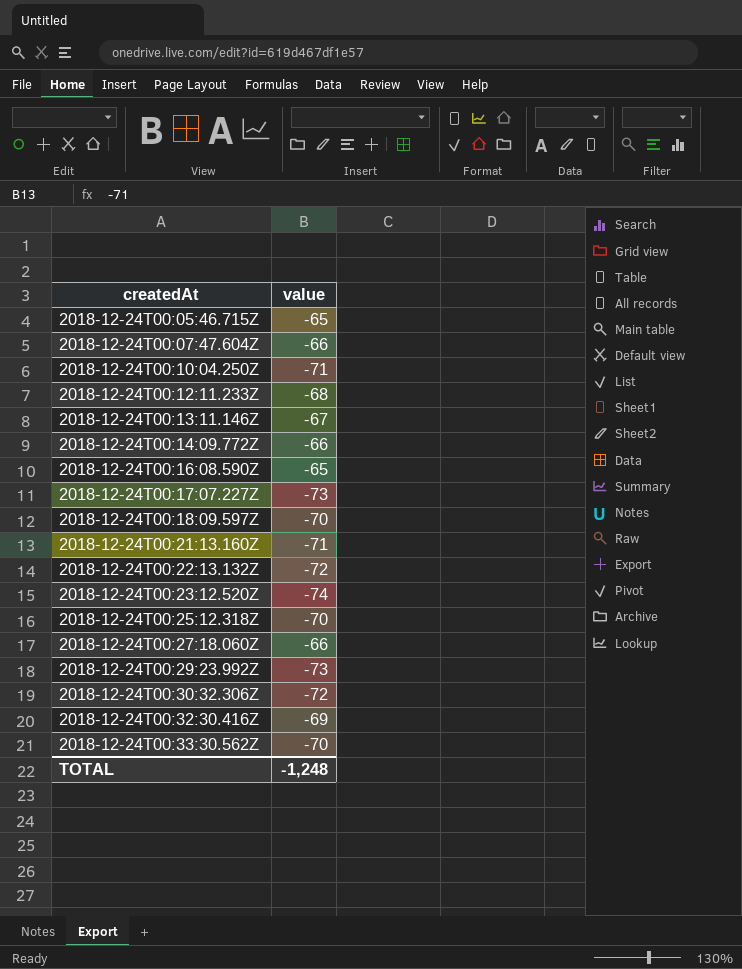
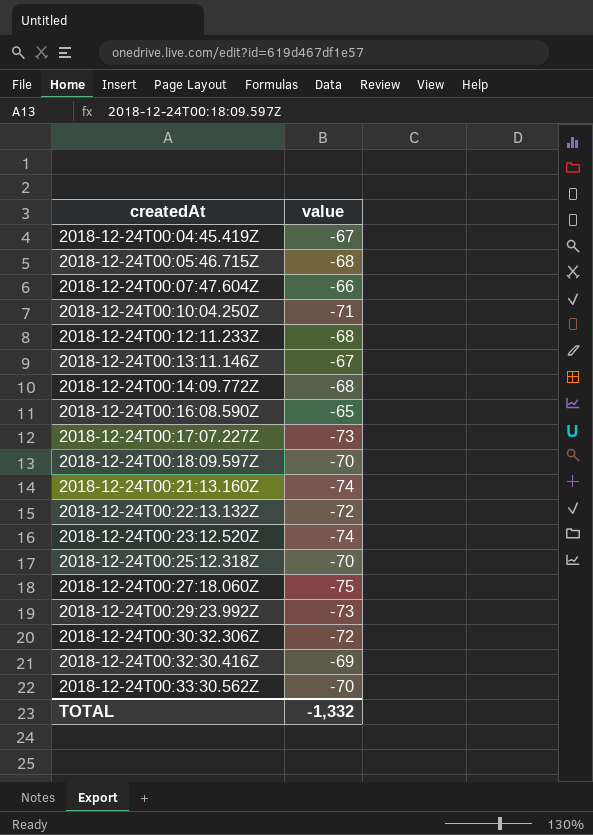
row 2018-12-24T00:04:45.419Z: none -> -67
2018-12-24T00:05:46.715Z | value: -65 -> -68
2018-12-24T00:14:09.772Z | value: -66 -> -68
2018-12-24T00:21:13.160Z | value: -71 -> -74
2018-12-24T00:27:18.060Z | value: -66 -> -75
TOTAL | value: -1,248 -> -1,332

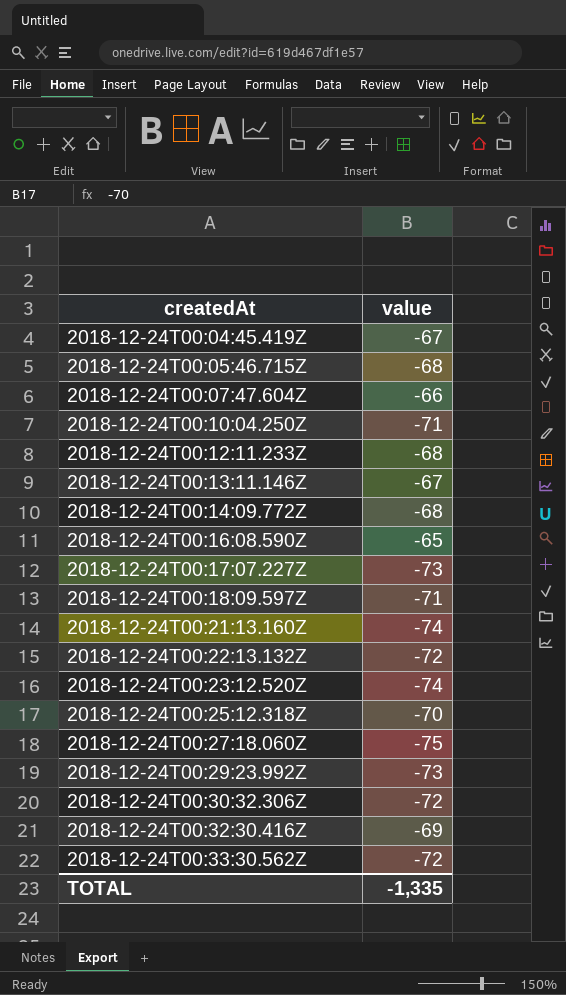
2018-12-24T00:18:09.597Z | value: -70 -> -71
2018-12-24T00:33:30.562Z | value: -70 -> -72
TOTAL | value: -1,332 -> -1,335

